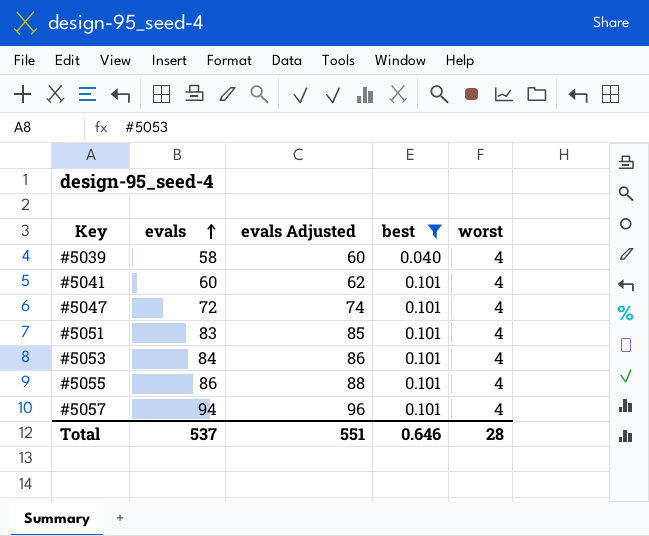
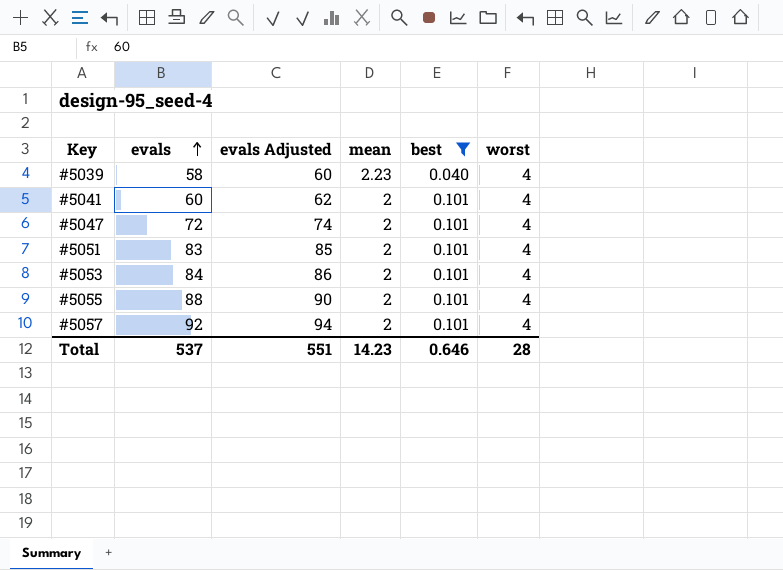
column mean | position: none -> 4
#5055 | evals: 86 -> 88
#5055 | evals Adjusted: 88 -> 90
#5057 | evals: 94 -> 92
#5057 | evals Adjusted: 96 -> 94

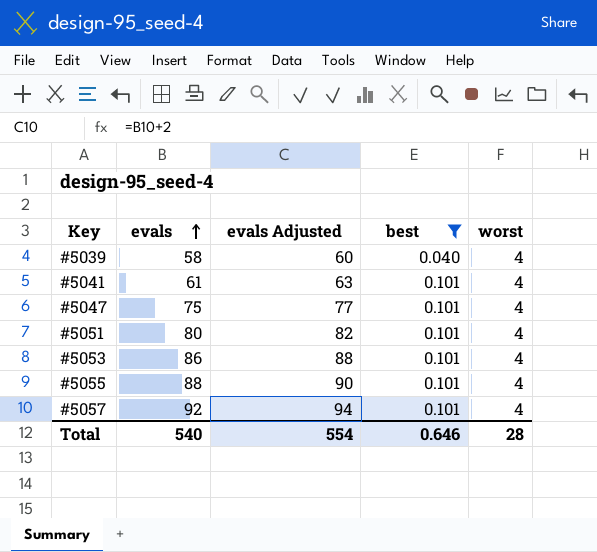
column mean | position: 4 -> none
#5041 | evals: 60 -> 61
#5041 | evals Adjusted: 62 -> 63
#5047 | evals: 72 -> 75
#5047 | evals Adjusted: 74 -> 77
#5051 | evals: 83 -> 80
#5051 | evals Adjusted: 85 -> 82
#5053 | evals: 84 -> 86
#5053 | evals Adjusted: 86 -> 88
Total | evals: 537 -> 540
Total | evals Adjusted: 551 -> 554

